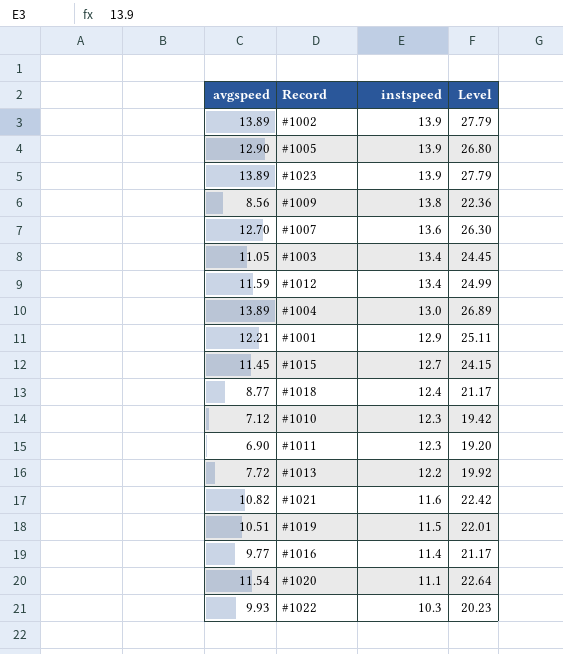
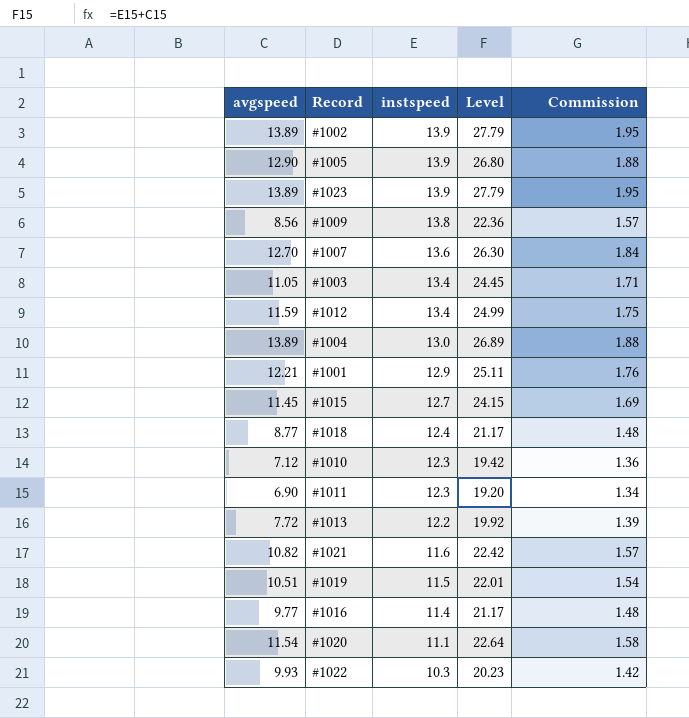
column Commission | formula: none -> [Level] * 0.07

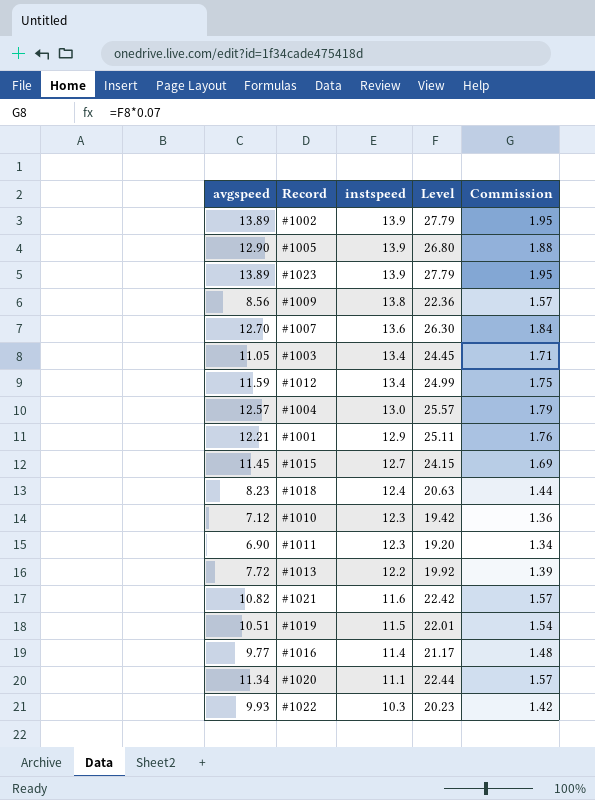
#1004 | avgspeed: 13.89 -> 12.57
#1004 | Level: 26.89 -> 25.57
#1004 | Commission: 1.88 -> 1.79
#1018 | avgspeed: 8.77 -> 8.23
#1018 | Level: 21.17 -> 20.63
#1018 | Commission: 1.48 -> 1.44
#1020 | avgspeed: 11.54 -> 11.34
#1020 | Level: 22.64 -> 22.44
#1020 | Commission: 1.58 -> 1.57

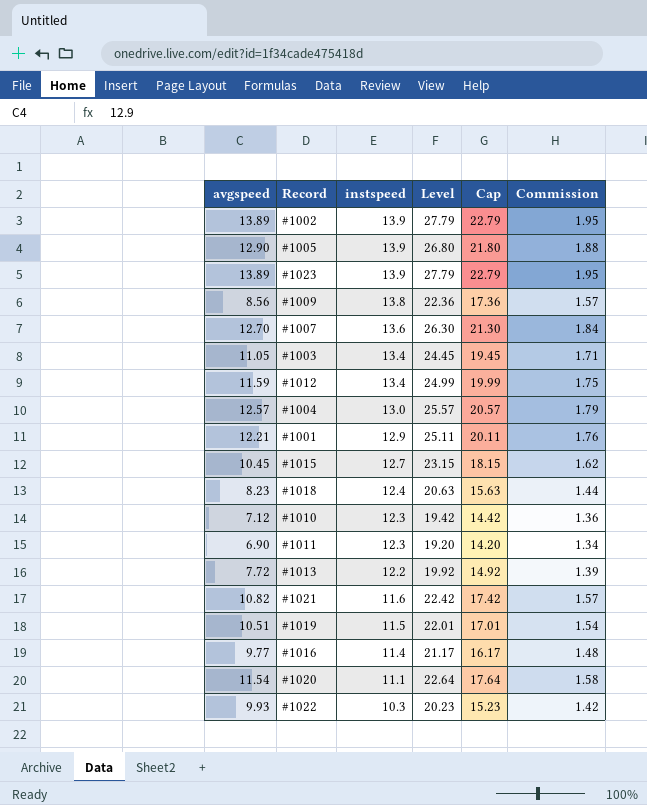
column Cap | formula: none -> [Level] - 5
#1015 | avgspeed: 11.45 -> 10.45
#1015 | Level: 24.15 -> 23.15
#1015 | Commission: 1.69 -> 1.62
#1020 | avgspeed: 11.34 -> 11.54
#1020 | Level: 22.44 -> 22.64
#1020 | Commission: 1.57 -> 1.58

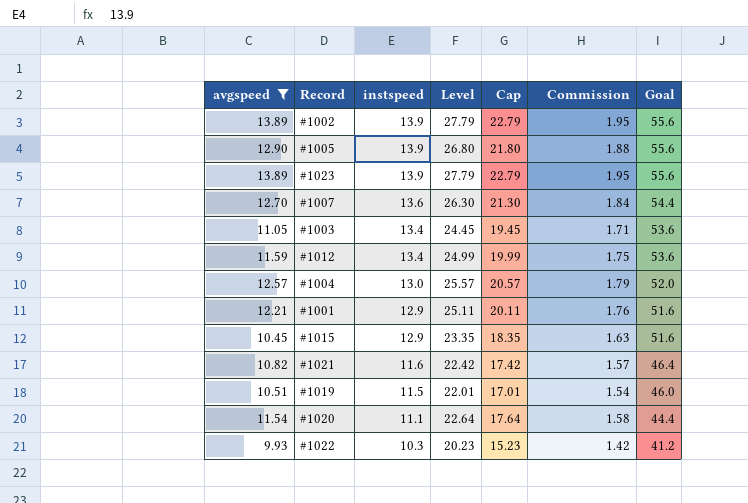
filter: none -> avgspeed >= 9.93
column Goal | formula: none -> [instspeed] * 4
#1015 | instspeed: 12.7 -> 12.9
#1015 | Level: 23.15 -> 23.35
#1015 | Cap: 18.15 -> 18.35
#1015 | Commission: 1.62 -> 1.63

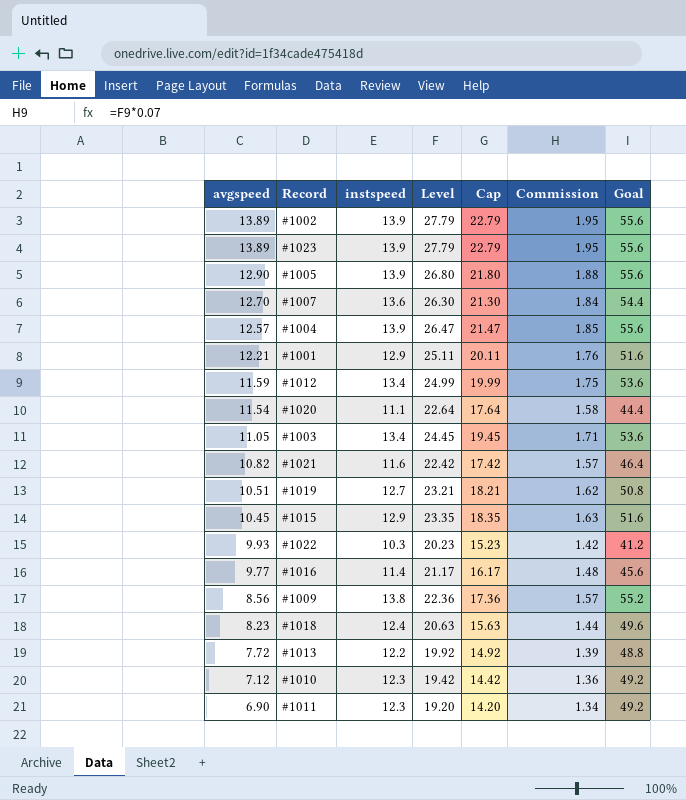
filter: avgspeed >= 9.93 -> none
row order: instspeed descending -> avgspeed descending
#1004 | instspeed: 13.0 -> 13.9
#1004 | Level: 25.57 -> 26.47
#1004 | Cap: 20.57 -> 21.47
#1004 | Commission: 1.79 -> 1.85
#1004 | Goal: 52.0 -> 55.6
#1019 | instspeed: 11.5 -> 12.7
#1019 | Level: 22.01 -> 23.21
#1019 | Cap: 17.01 -> 18.21
#1019 | Commission: 1.54 -> 1.62
#1019 | Goal: 46.0 -> 50.8

